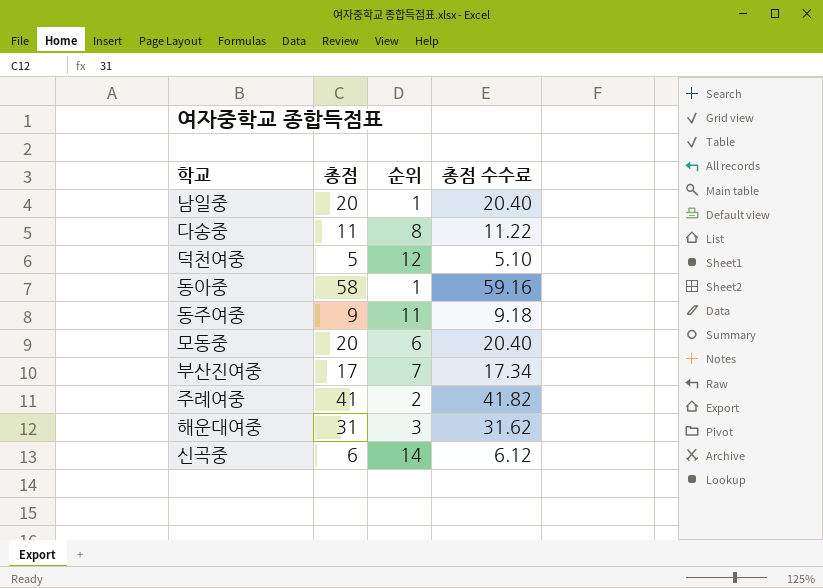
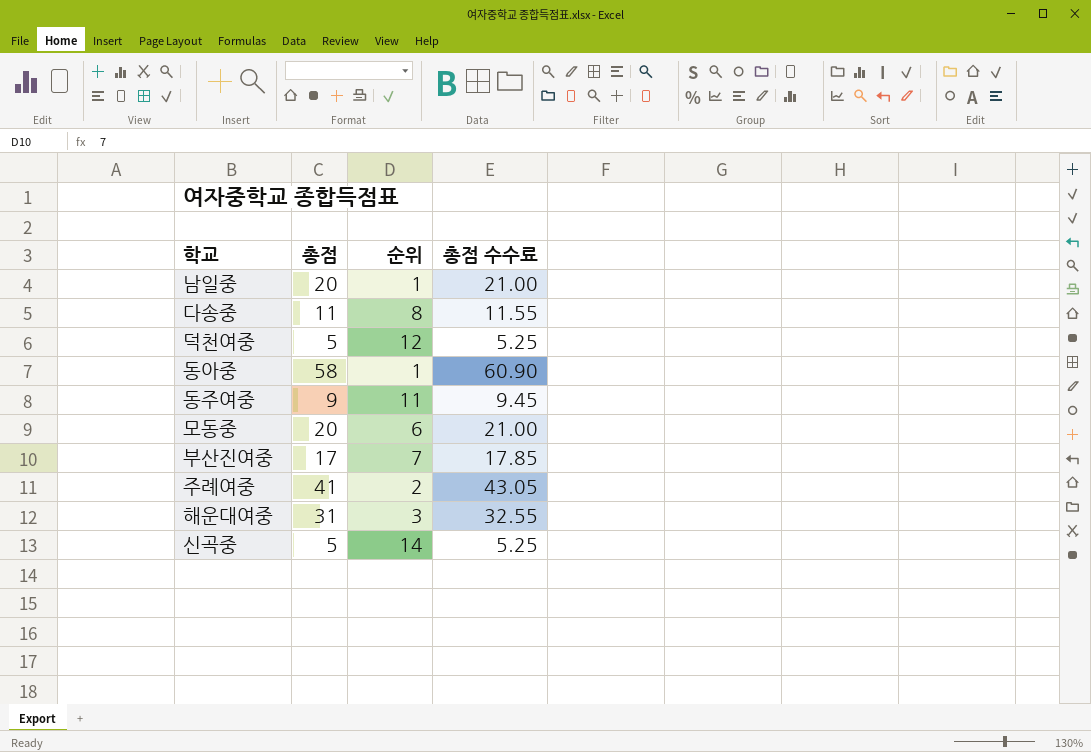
column 총점 수수료 | formula: [총점] * 1.02 -> [총점] * 1.05
신곡중 | 총점: 6 -> 5

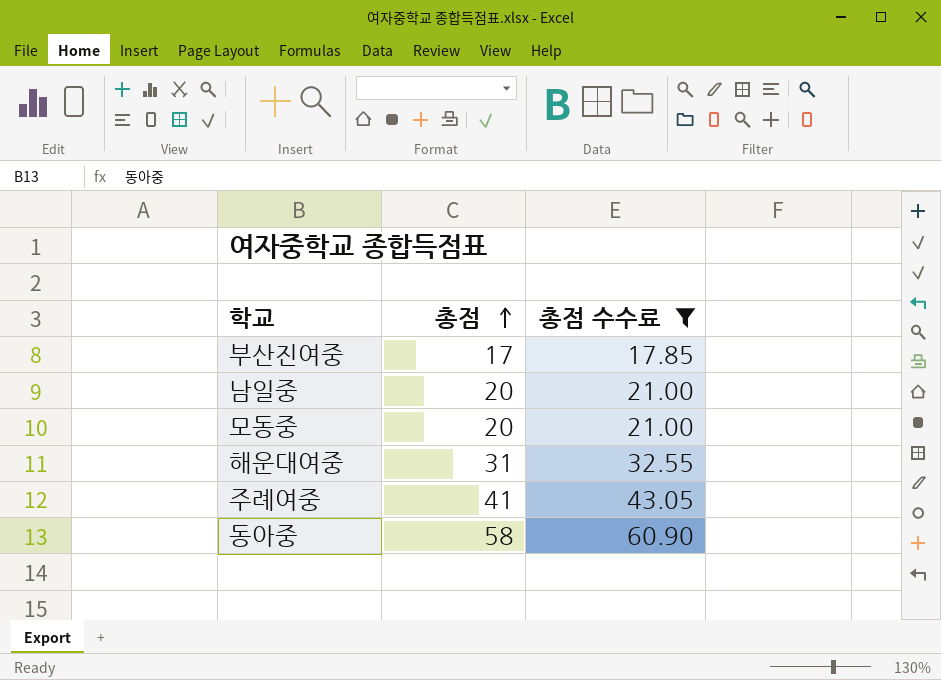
filter: none -> 총점 수수료 >= 17.85
row order: none -> 총점 ascending
column 순위 | position: 3 -> none

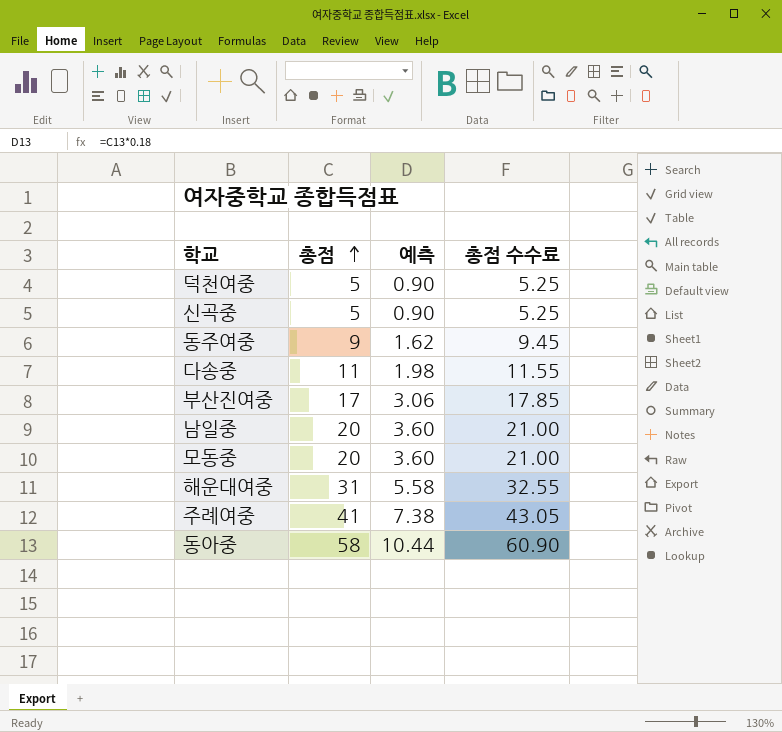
filter: 총점 수수료 >= 17.85 -> none
column 예측 | formula: none -> [총점] * 0.18

